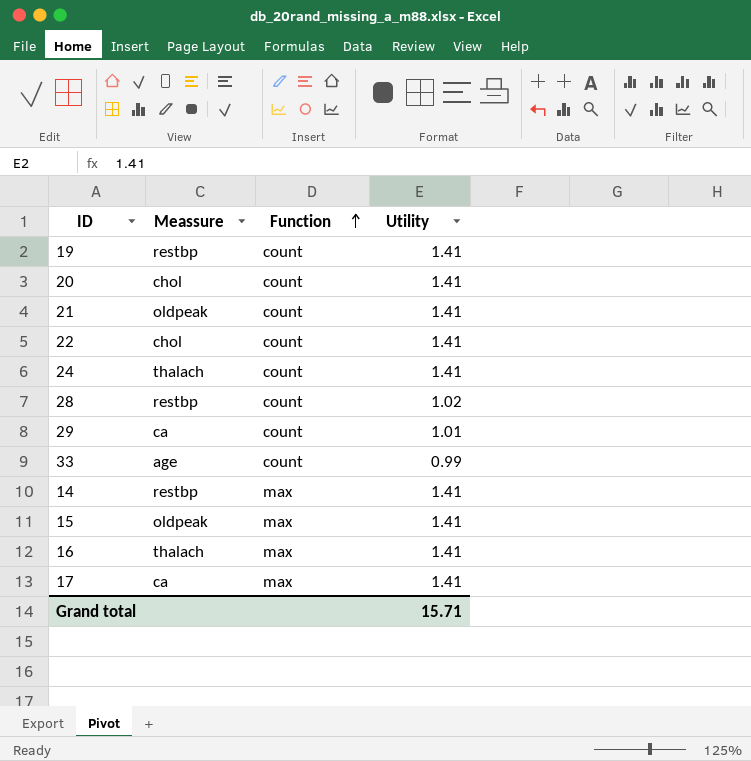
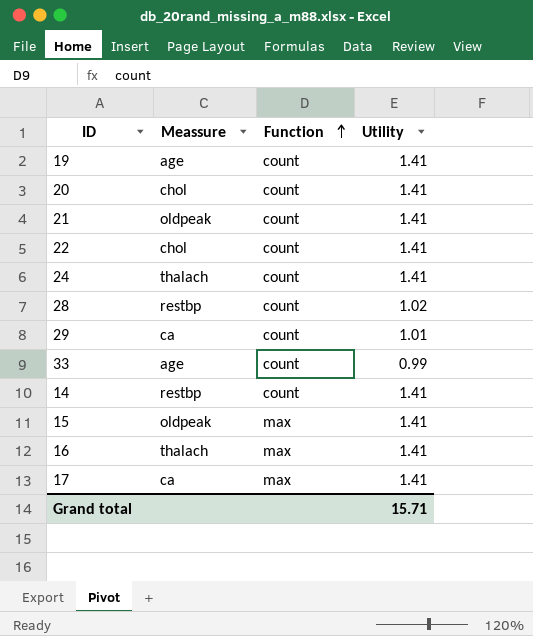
19 | Meassure: restbp -> age
14 | Function: max -> count

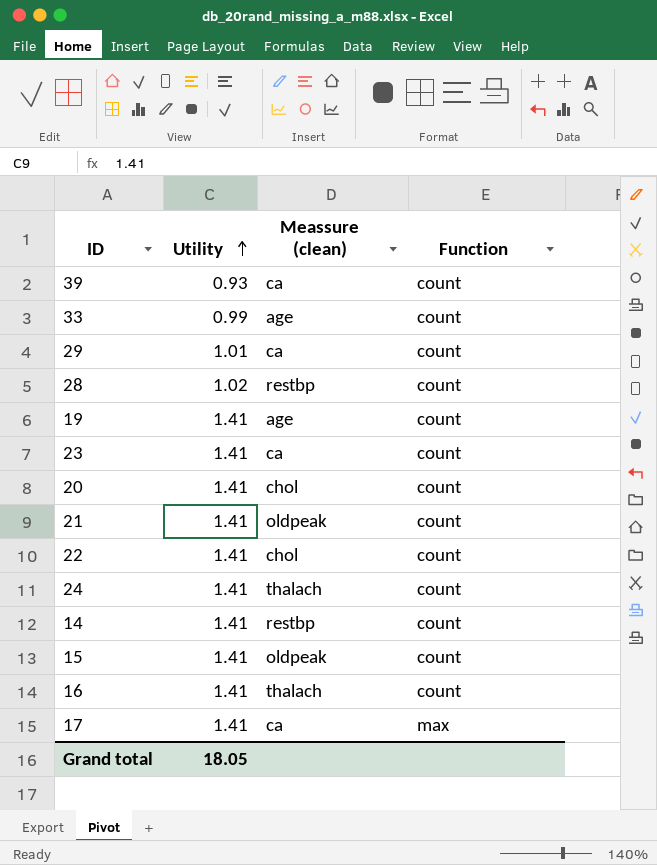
row order: Function ascending -> Utility ascending
column Utility | position: 4 -> 2
column name: Meassure -> Meassure (clean)
row 39: none -> 0.93 | ca | count
row 23: none -> 1.41 | ca | count
15 | Function: max -> count
16 | Function: max -> count
Grand total | Utility: 15.71 -> 18.05

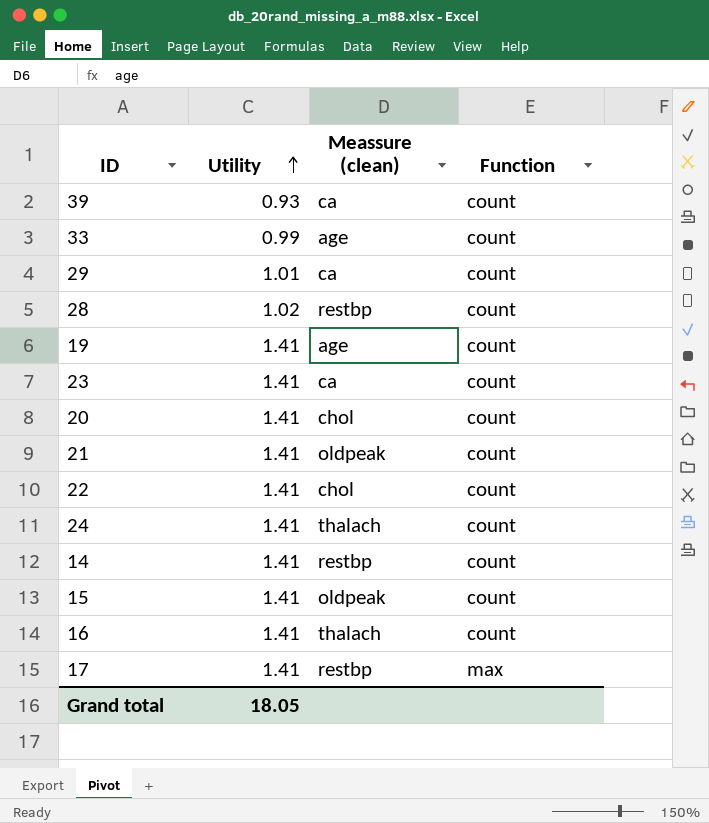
17 | Meassure (clean): ca -> restbp

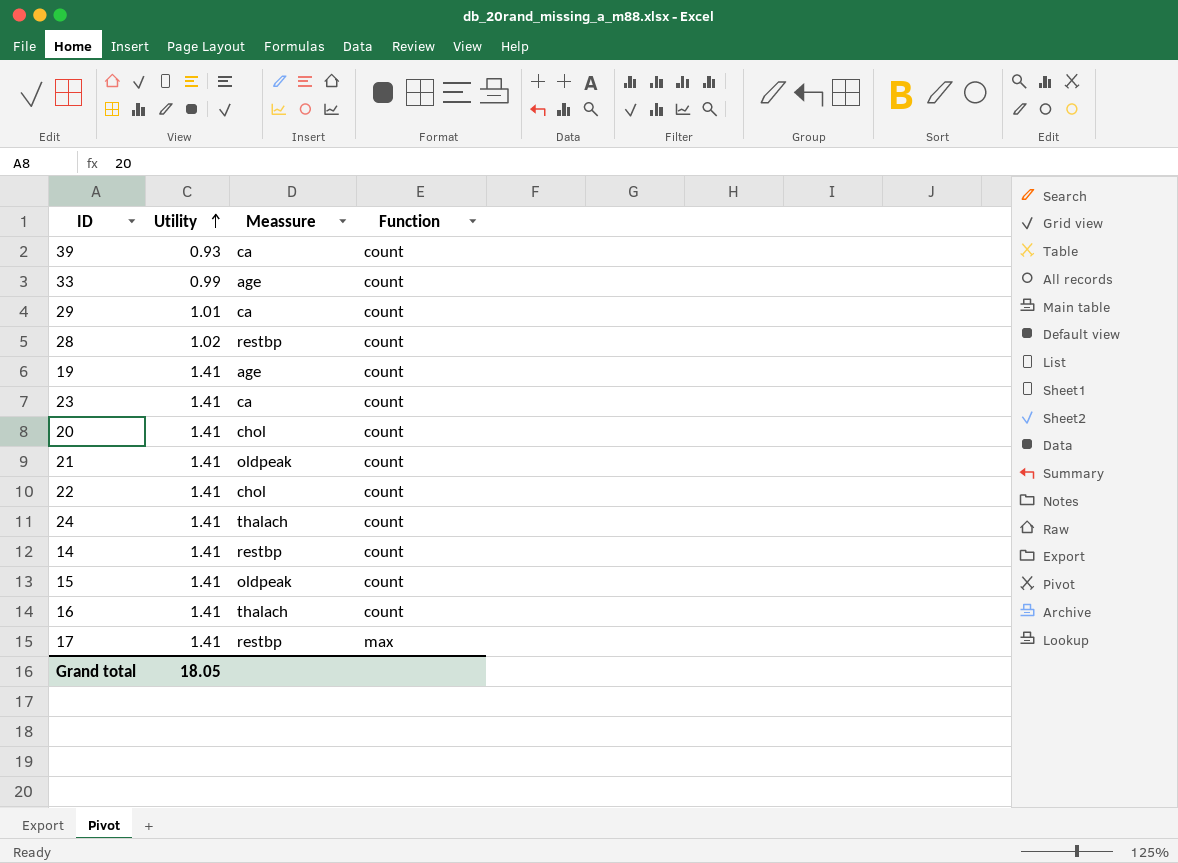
column name: Meassure (clean) -> Meassure

